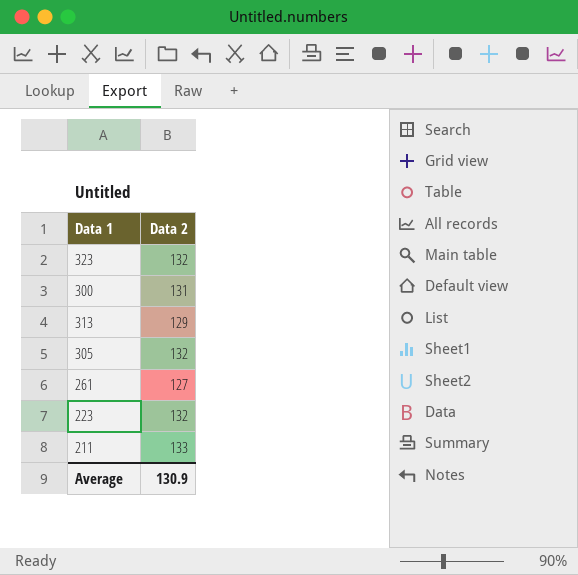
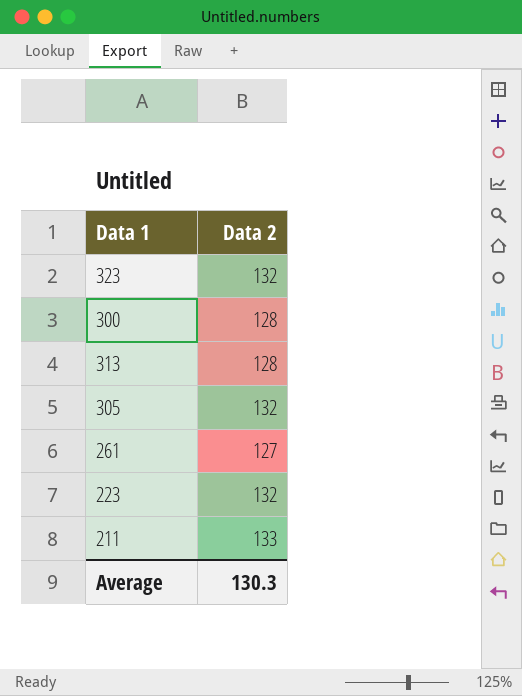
300 | Data 2: 131 -> 128
313 | Data 2: 129 -> 128
Average | Data 2: 130.9 -> 130.3

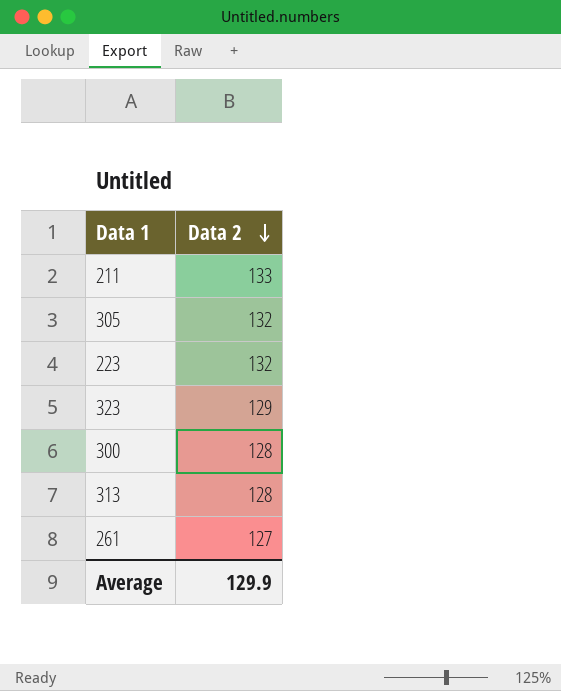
row order: none -> Data 2 descending
323 | Data 2: 132 -> 129
Average | Data 2: 130.3 -> 129.9

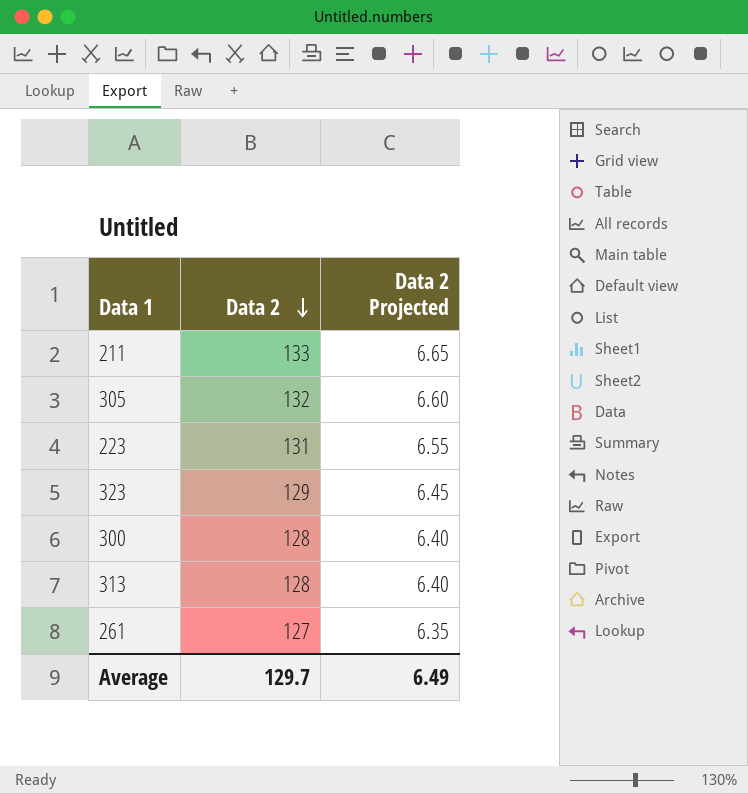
column Data 2 Projected | formula: none -> [Data 2] * 0.05
223 | Data 2: 132 -> 131
Average | Data 2: 129.9 -> 129.7

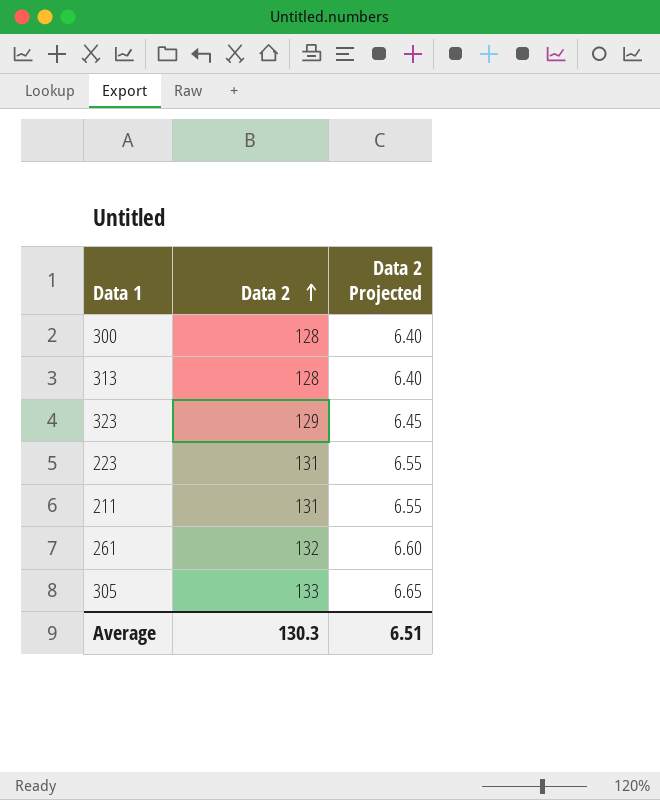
row order: Data 2 descending -> Data 2 ascending
211 | Data 2: 133 -> 131
211 | Data 2 Projected: 6.65 -> 6.55
261 | Data 2: 127 -> 132
261 | Data 2 Projected: 6.35 -> 6.60
305 | Data 2: 132 -> 133
305 | Data 2 Projected: 6.60 -> 6.65
Average | Data 2: 129.7 -> 130.3
Average | Data 2 Projected: 6.49 -> 6.51

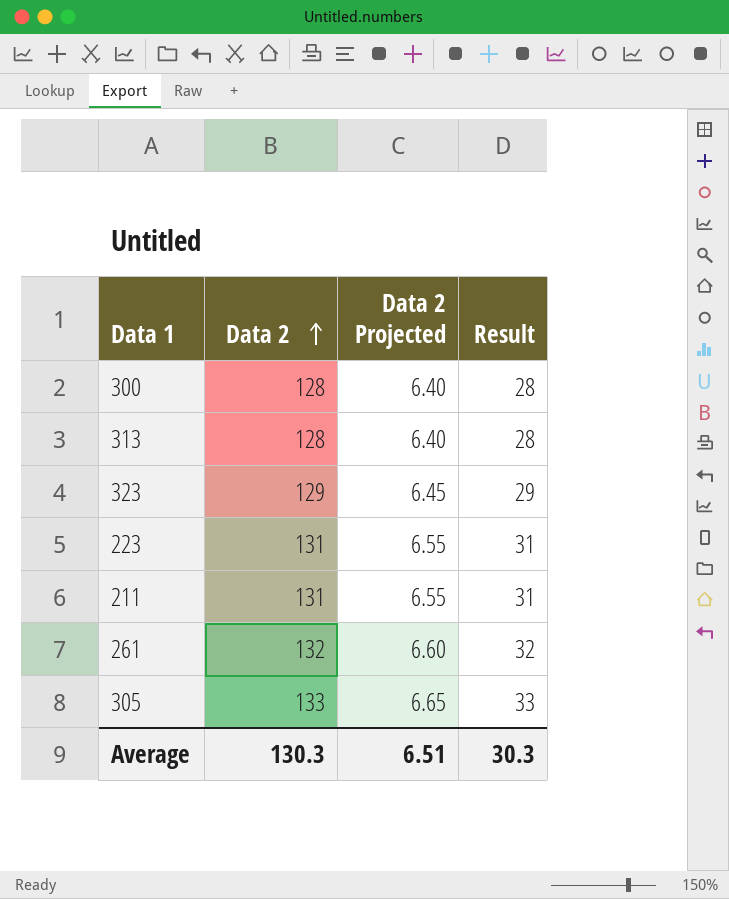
column Result | formula: none -> [Data 2] - 100

